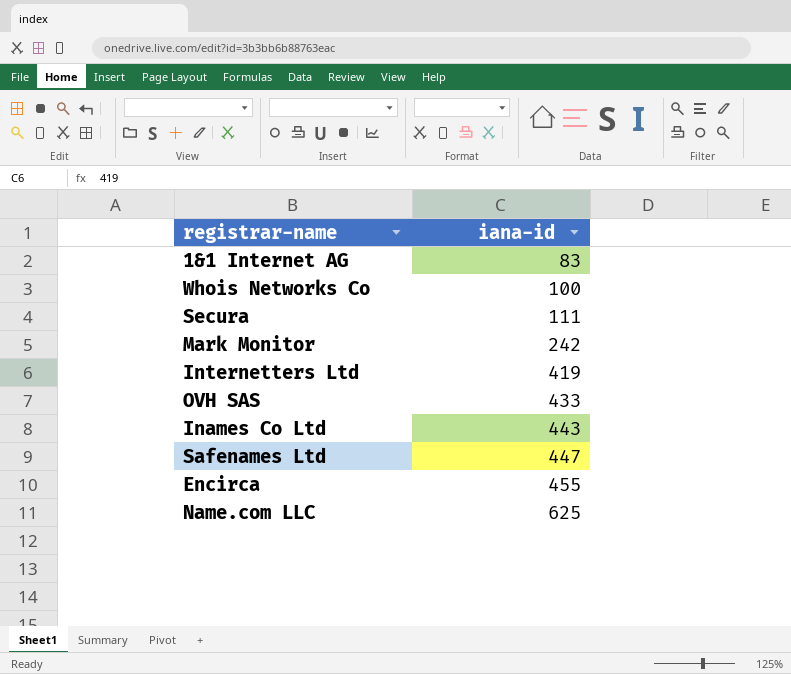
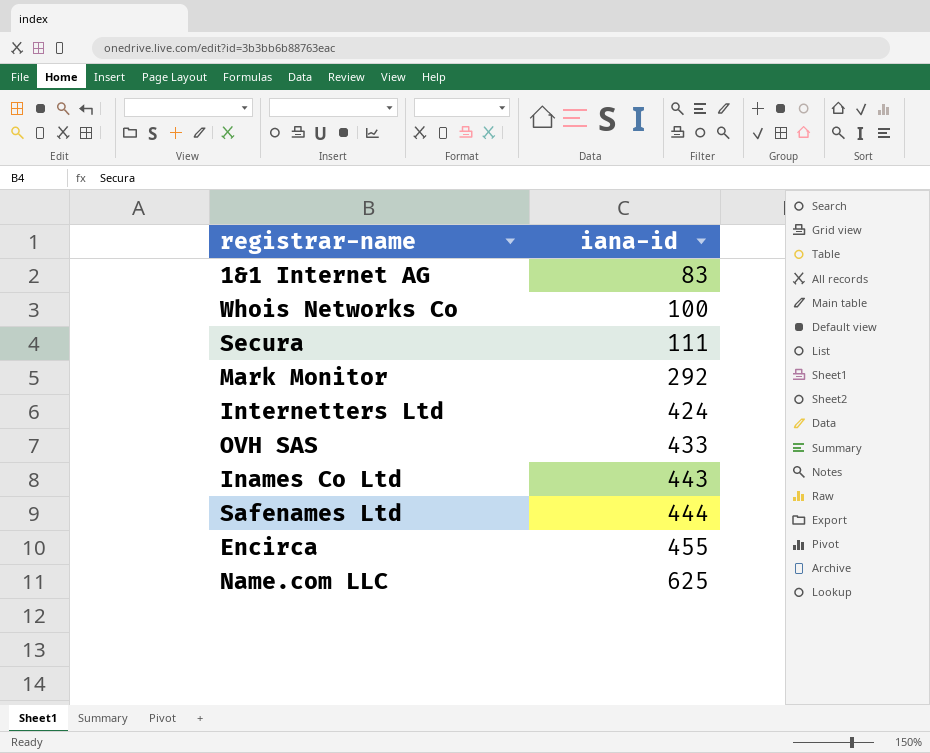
Mark Monitor | iana-id: 242 -> 292
Internetters Ltd | iana-id: 419 -> 424
Safenames Ltd | iana-id: 447 -> 444

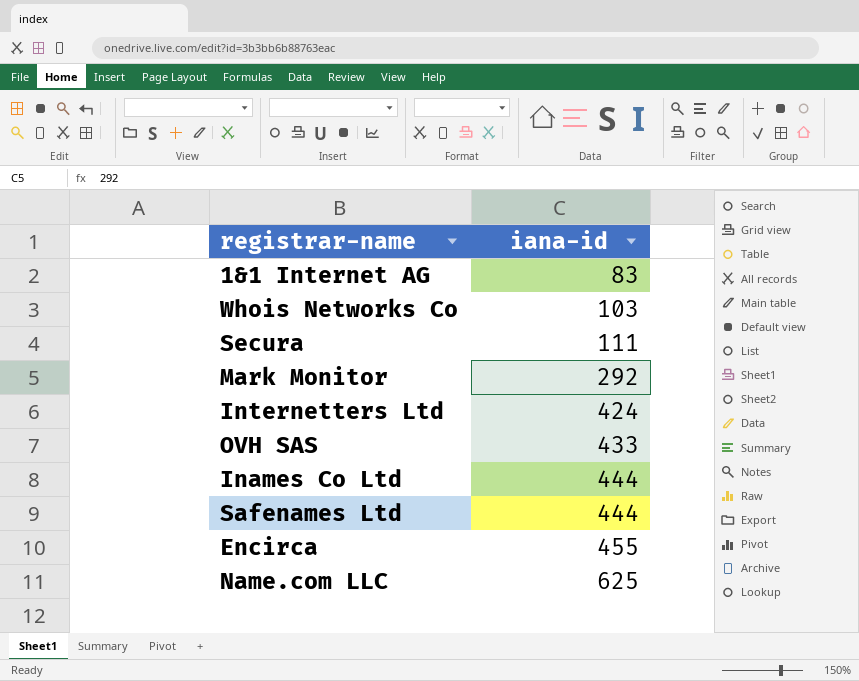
Whois Networks Co | iana-id: 100 -> 103
Inames Co Ltd | iana-id: 443 -> 444

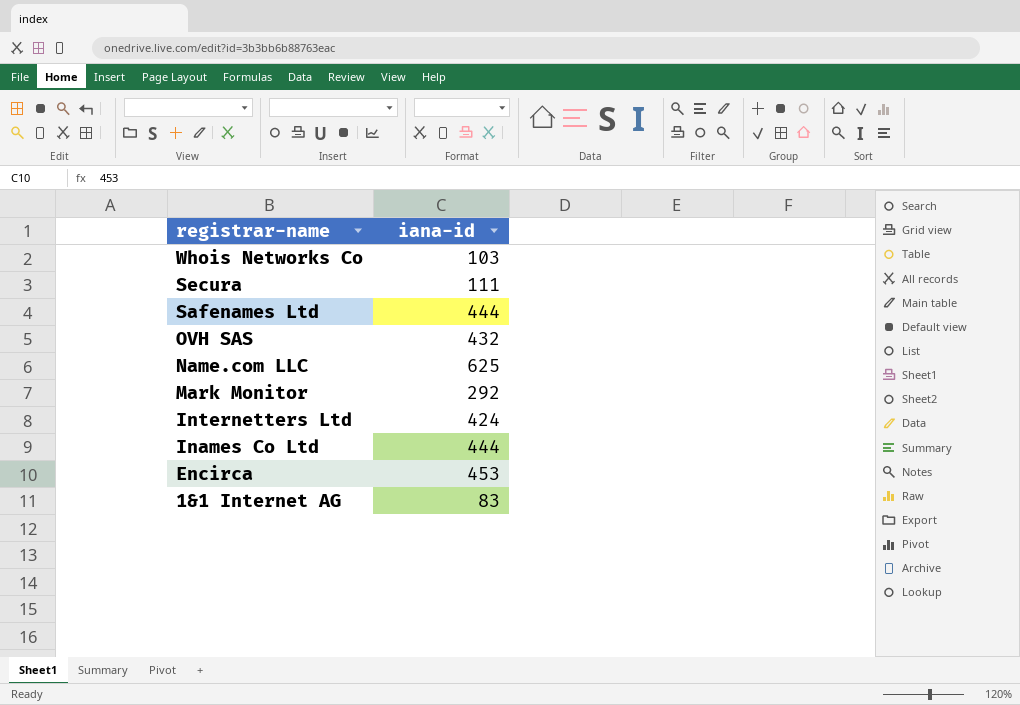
row order: iana-id ascending -> registrar-name descending
OVH SAS | iana-id: 433 -> 432
Encirca | iana-id: 455 -> 453

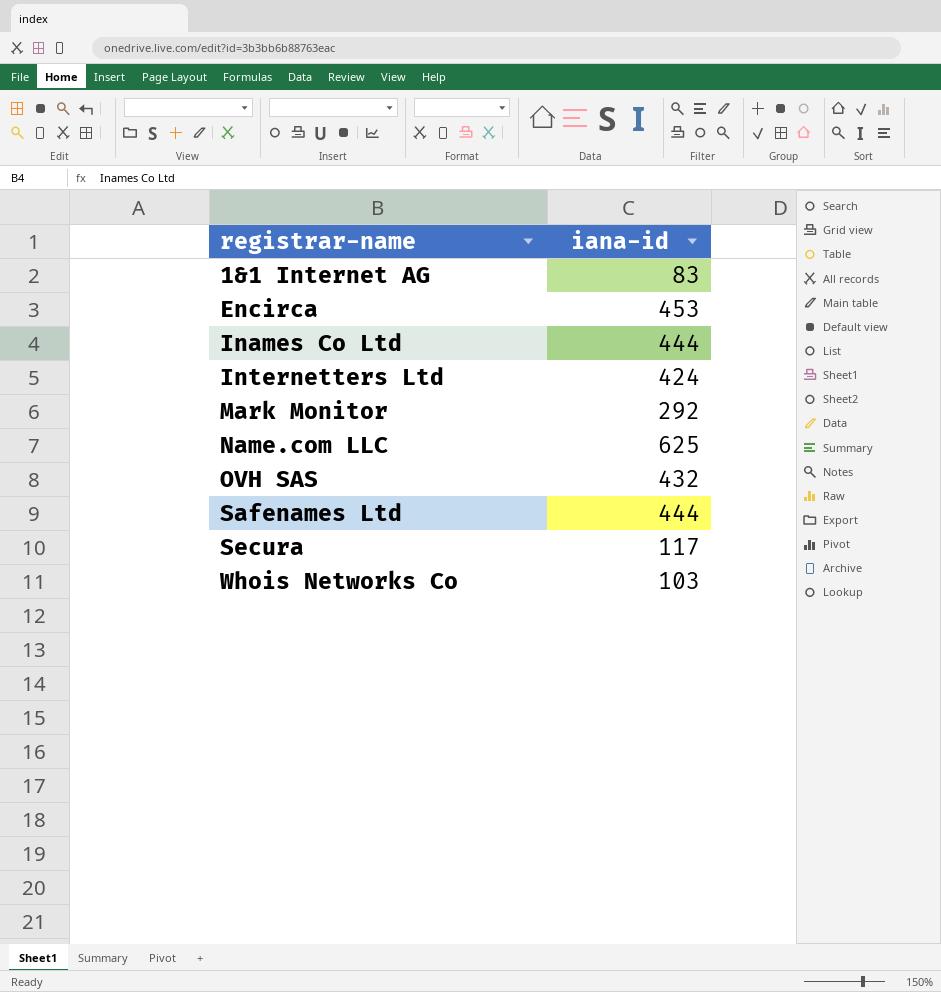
row order: registrar-name descending -> registrar-name ascending
Secura | iana-id: 111 -> 117

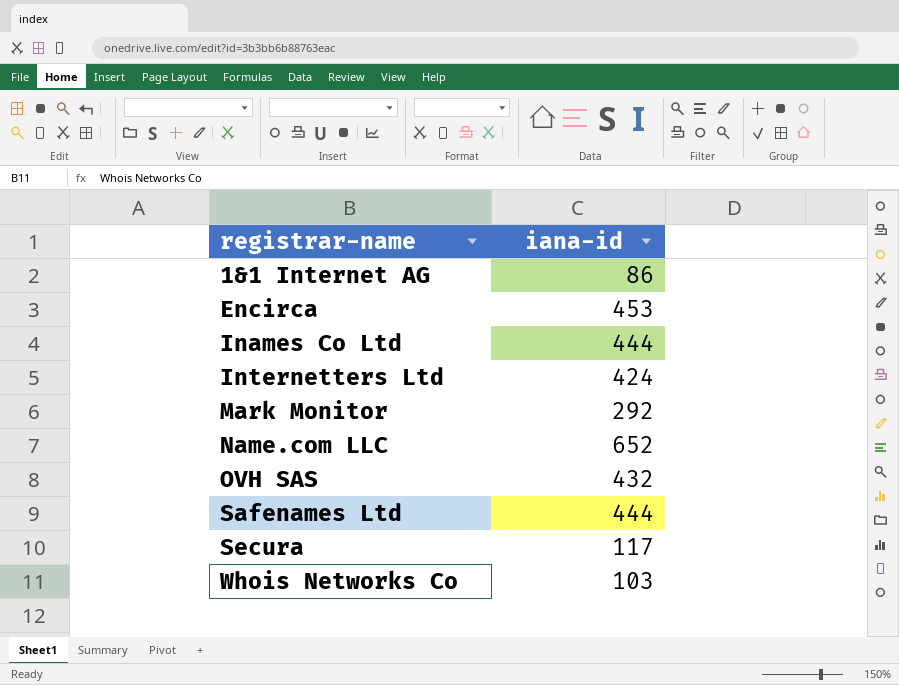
1&1 Internet AG | iana-id: 83 -> 86
Name.com LLC | iana-id: 625 -> 652

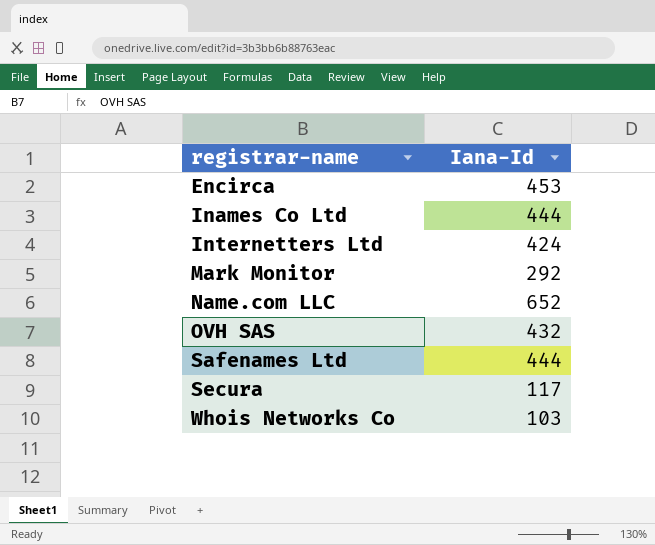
column name: iana-id -> Iana-Id
row 1&1 Internet AG: 86 -> none

